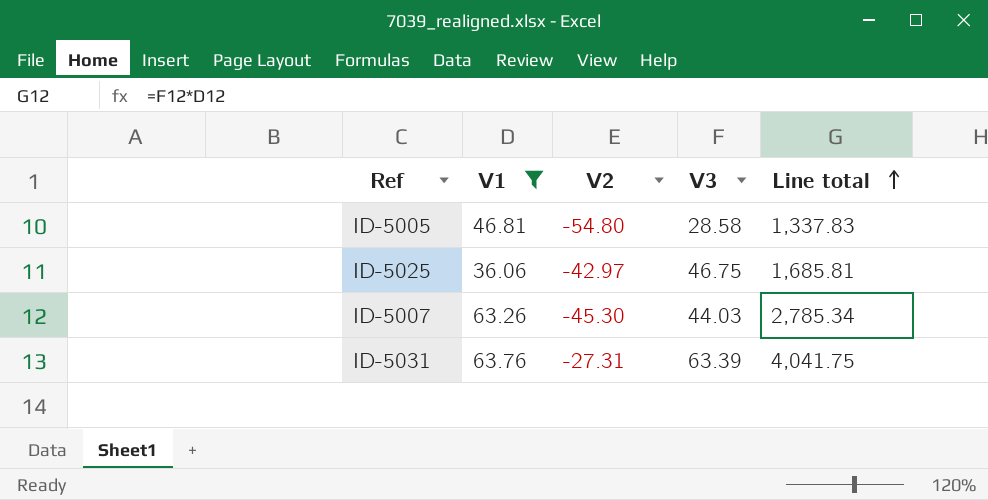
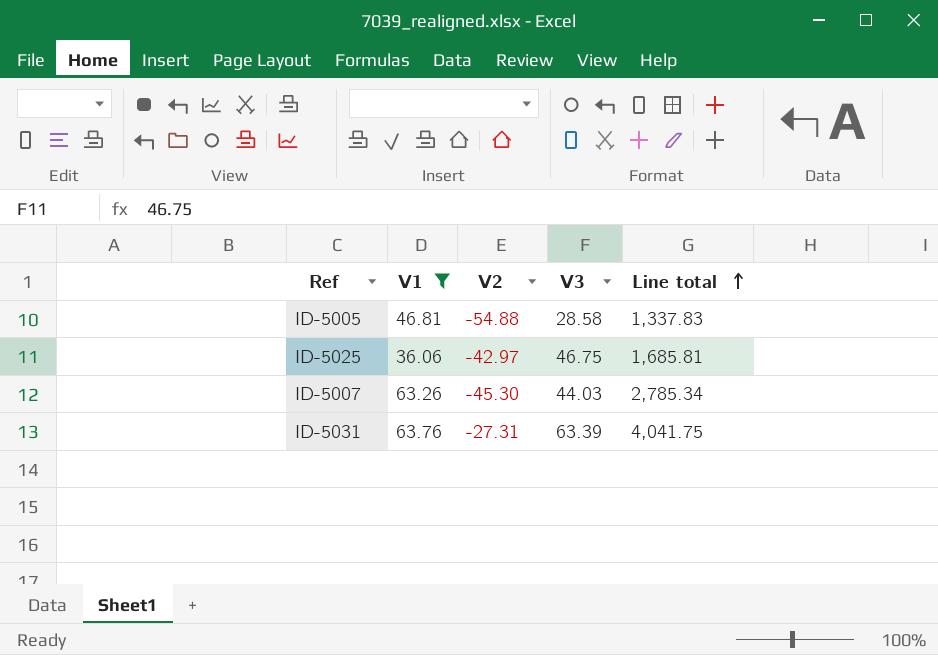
ID-5005 | V2: -54.80 -> -54.88

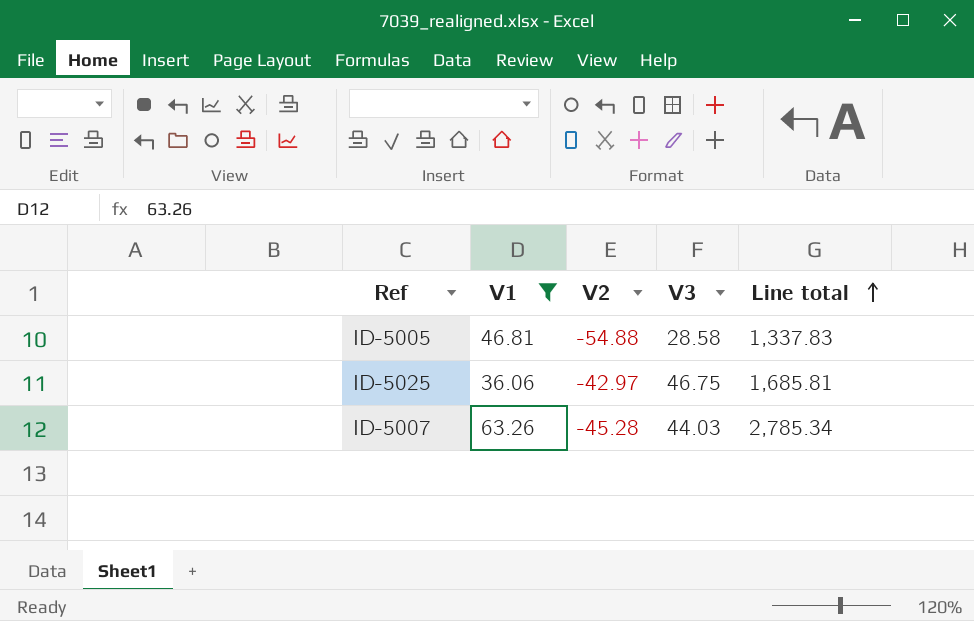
row ID-5031: 63.76 | -27.31 | 63.39 | 4,041.75 -> none
ID-5007 | V2: -45.30 -> -45.28

